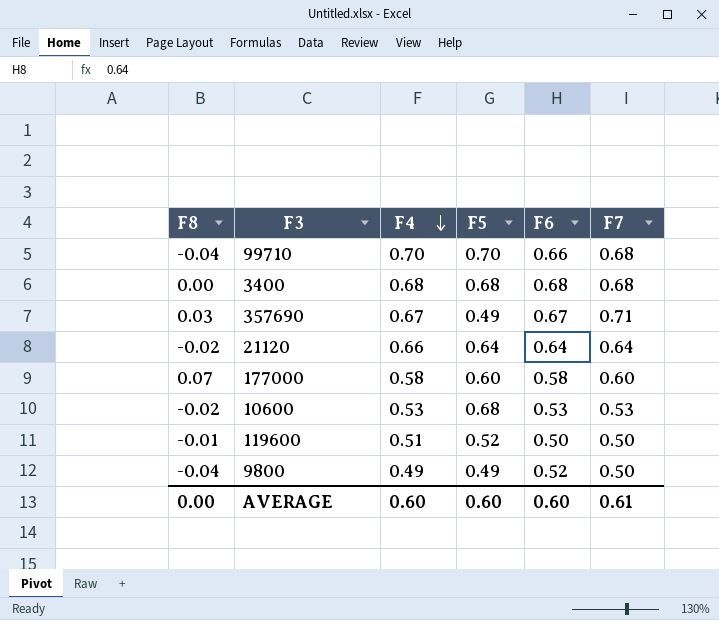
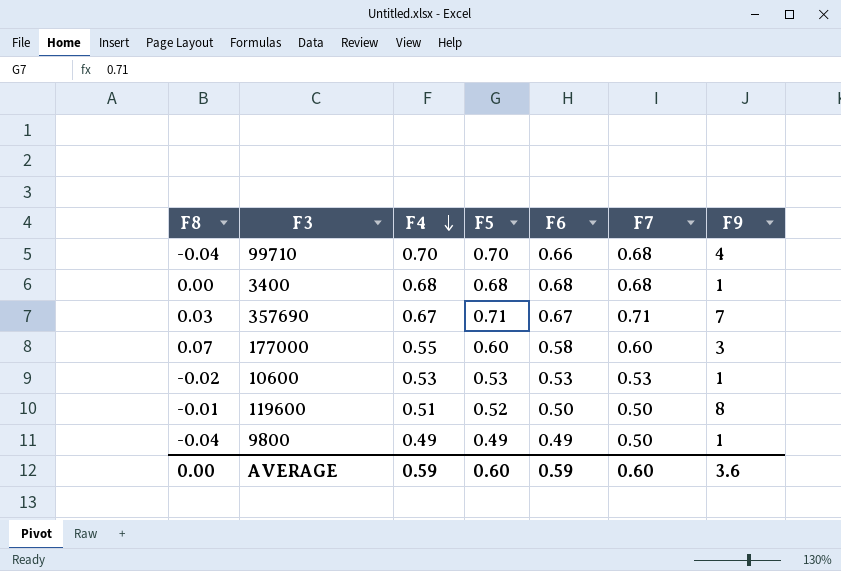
column F9 | position: none -> 7
row 21120: -0.02 | 0.66 | 0.64 | 0.64 | 0.64 -> none
357690 | F5: 0.49 -> 0.71
177000 | F4: 0.58 -> 0.55
10600 | F5: 0.68 -> 0.53
9800 | F6: 0.52 -> 0.49
AVERAGE | F4: 0.60 -> 0.59
AVERAGE | F6: 0.60 -> 0.59
AVERAGE | F7: 0.61 -> 0.60

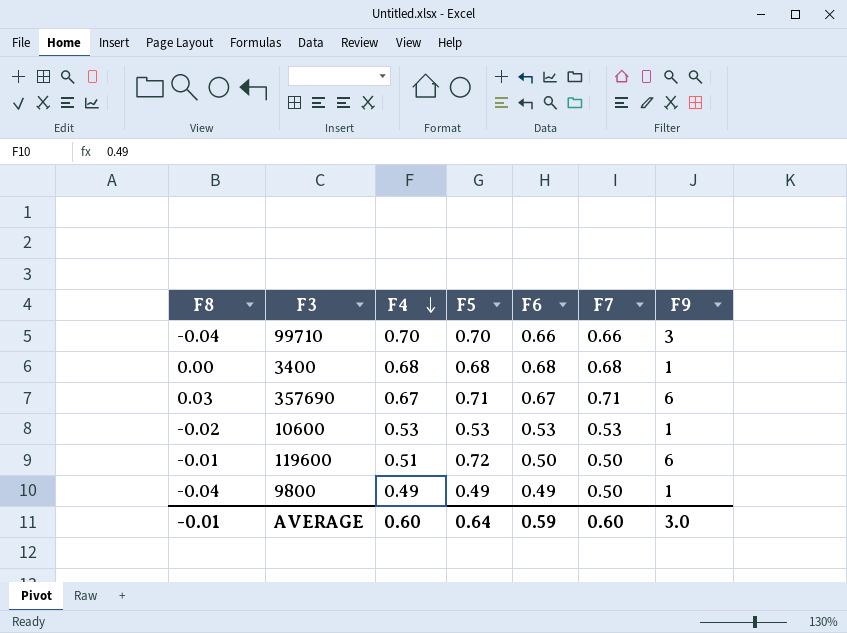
row 177000: 0.07 | 0.55 | 0.60 | 0.58 | 0.60 | 3 -> none
99710 | F7: 0.68 -> 0.66
99710 | F9: 4 -> 3
357690 | F9: 7 -> 6
119600 | F5: 0.52 -> 0.72
119600 | F9: 8 -> 6
AVERAGE | F8: 0.00 -> -0.01
AVERAGE | F4: 0.59 -> 0.60
AVERAGE | F5: 0.60 -> 0.64
AVERAGE | F9: 3.6 -> 3.0

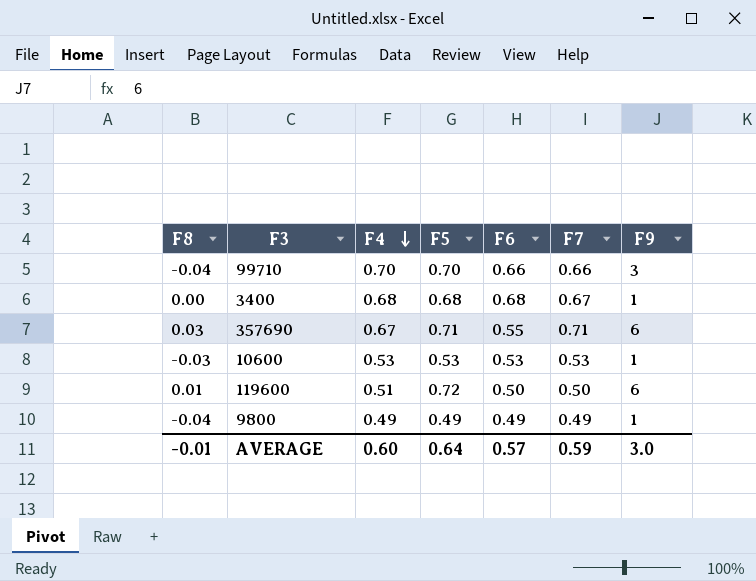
3400 | F7: 0.68 -> 0.67
357690 | F6: 0.67 -> 0.55
10600 | F8: -0.02 -> -0.03
119600 | F8: -0.01 -> 0.01
9800 | F7: 0.50 -> 0.49
AVERAGE | F6: 0.59 -> 0.57
AVERAGE | F7: 0.60 -> 0.59

